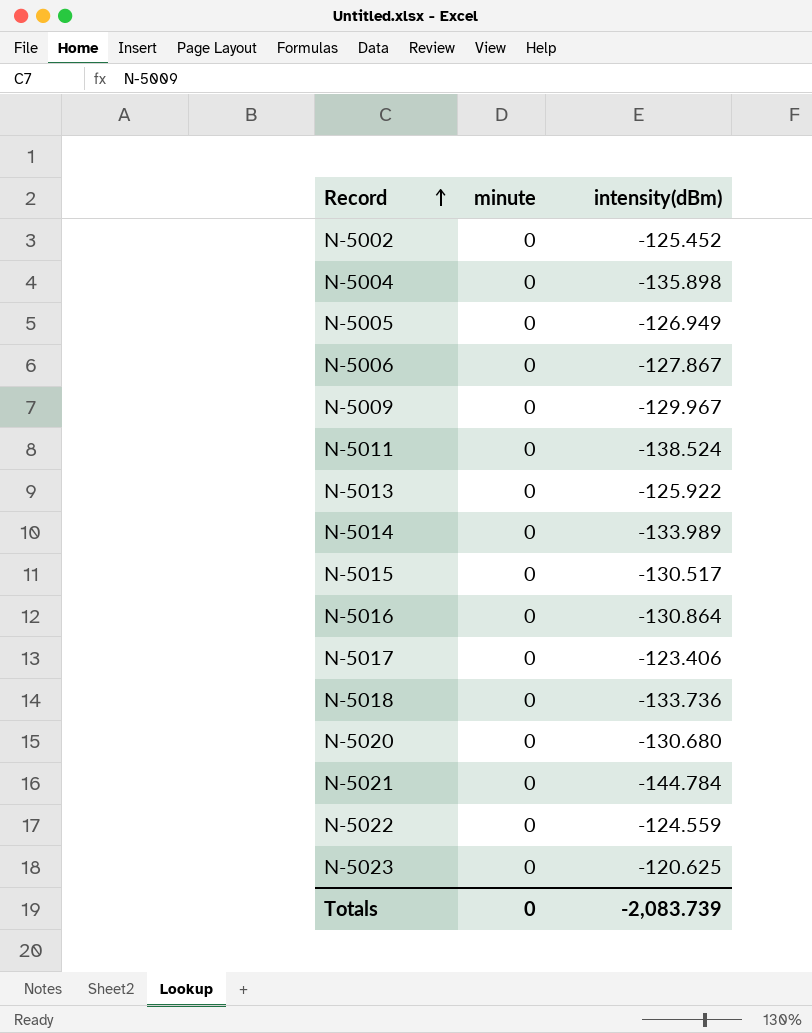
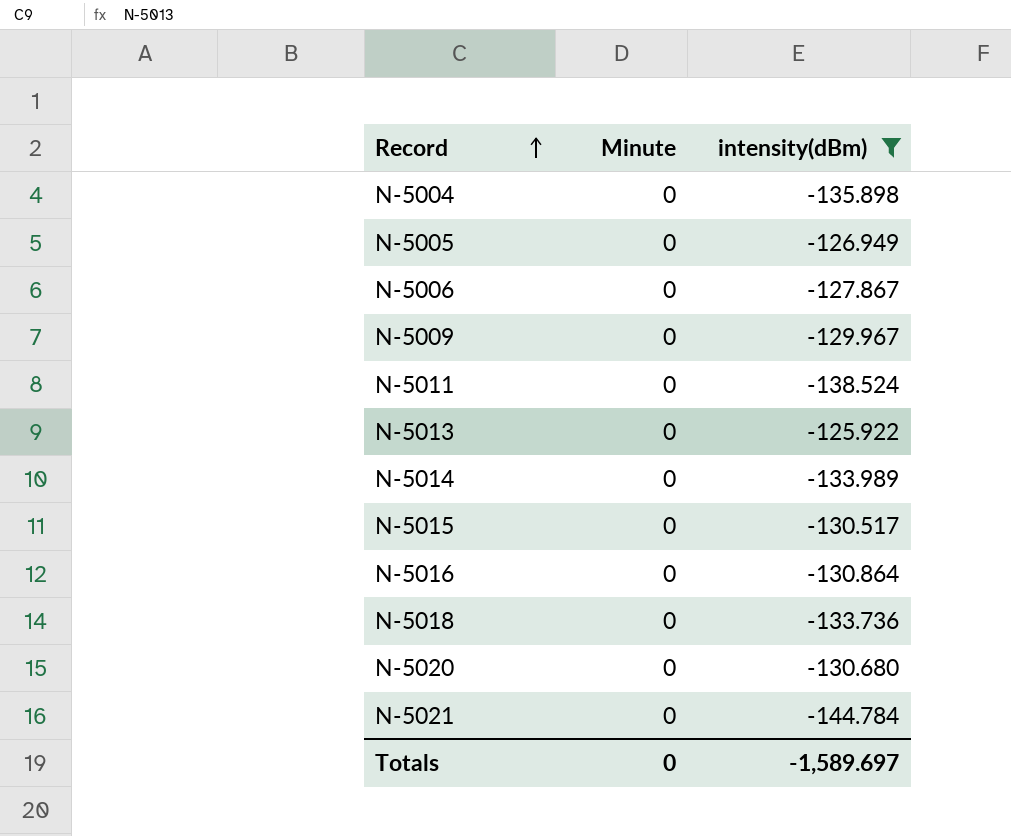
filter: none -> intensity(dBm) <= -125.922
column name: minute -> Minute
Totals | intensity(dBm): -2,083.739 -> -1,589.697

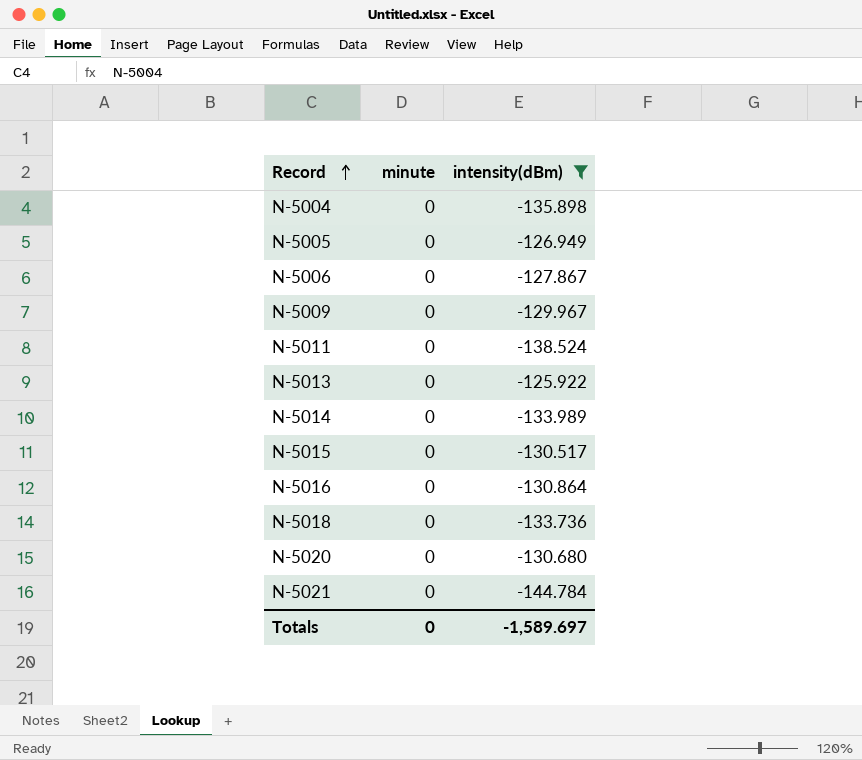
column name: Minute -> minute

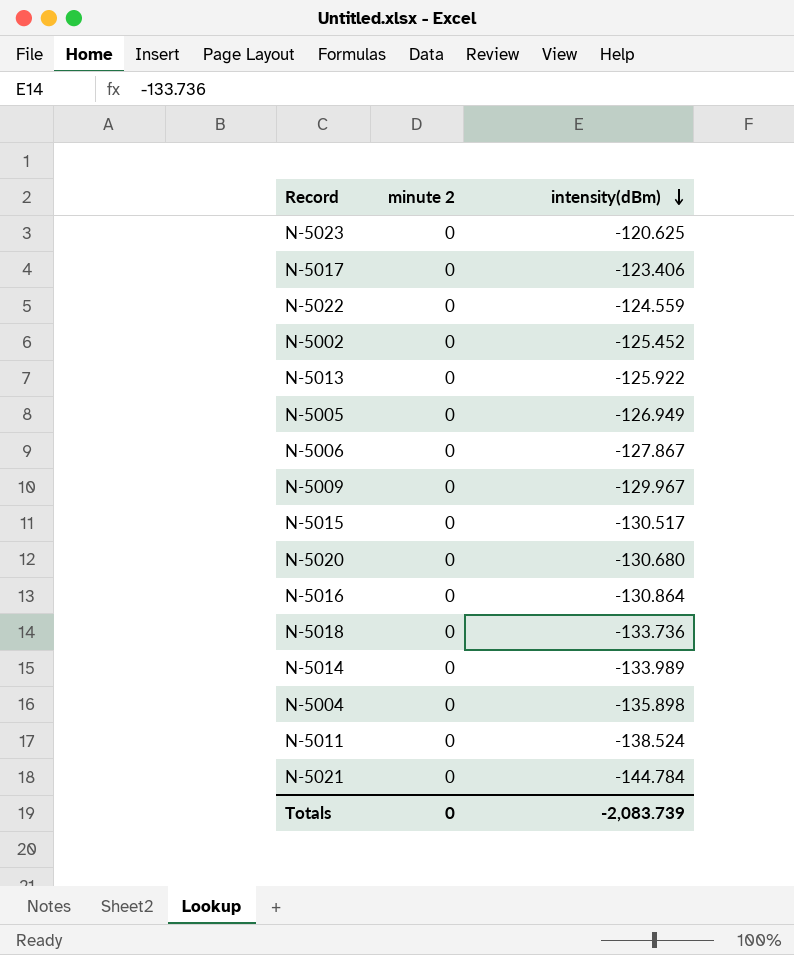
filter: intensity(dBm) <= -125.922 -> none
row order: Record ascending -> intensity(dBm) descending
column name: minute -> minute 2
Totals | intensity(dBm): -1,589.697 -> -2,083.739

